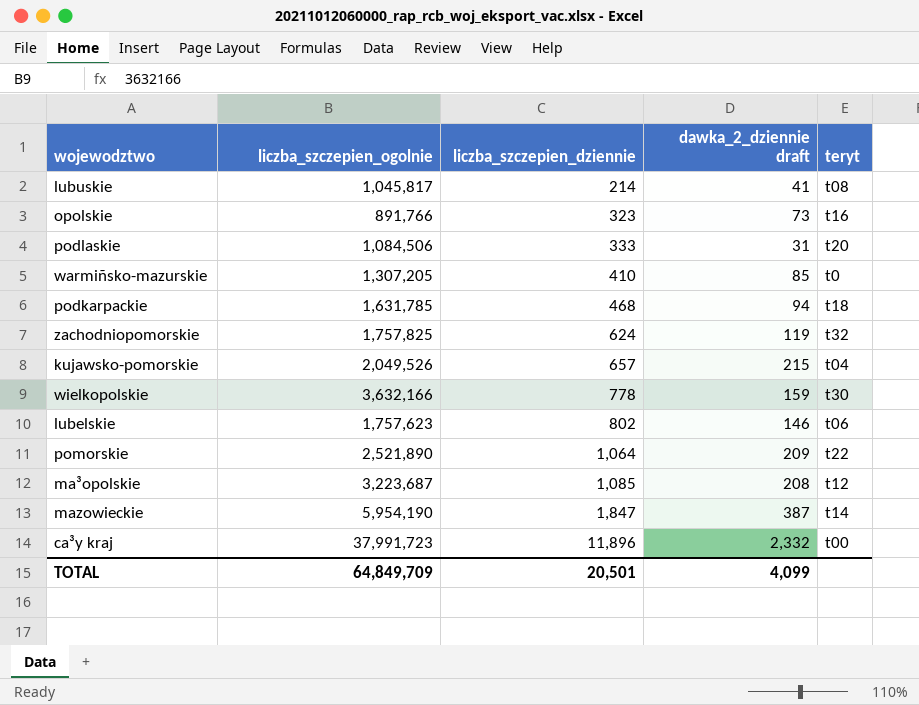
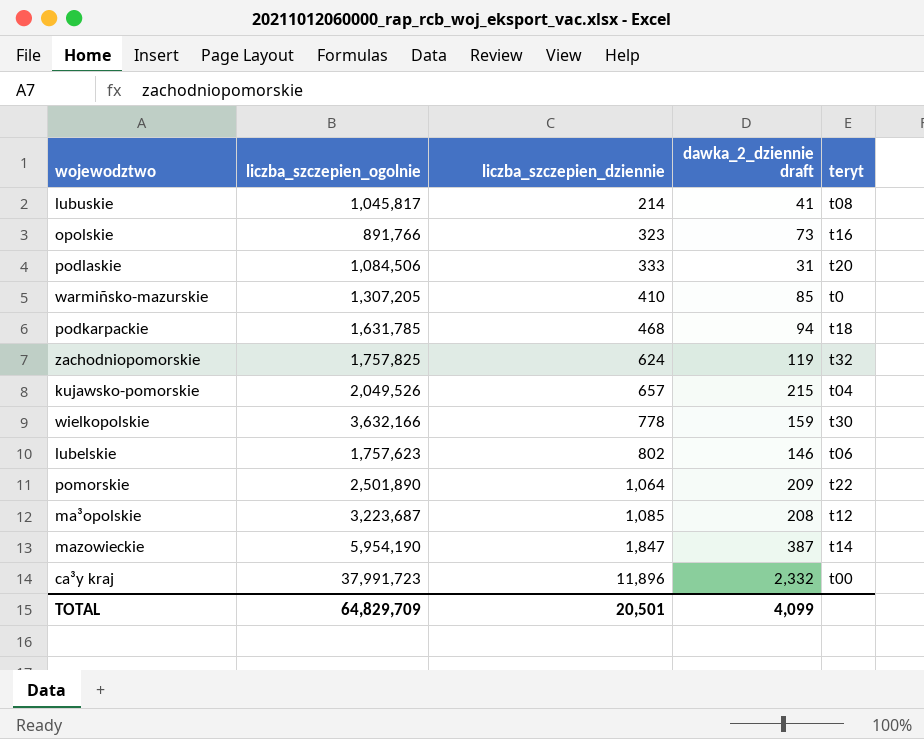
pomorskie | liczba_szczepien_ogolnie: 2,521,890 -> 2,501,890
TOTAL | liczba_szczepien_ogolnie: 64,849,709 -> 64,829,709

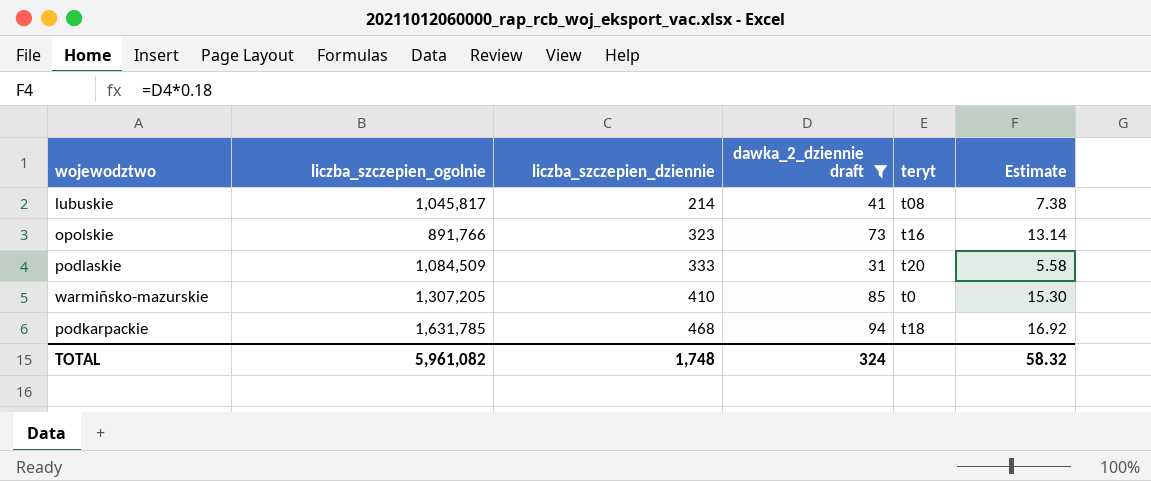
filter: none -> dawka_2_dziennie draft <= 94
column Estimate | formula: none -> [dawka_2_dziennie draft] * 0.18
podlaskie | liczba_szczepien_ogolnie: 1,084,506 -> 1,084,509
TOTAL | liczba_szczepien_ogolnie: 64,829,709 -> 5,961,082
TOTAL | liczba_szczepien_dziennie: 20,501 -> 1,748
TOTAL | dawka_2_dziennie draft: 4,099 -> 324

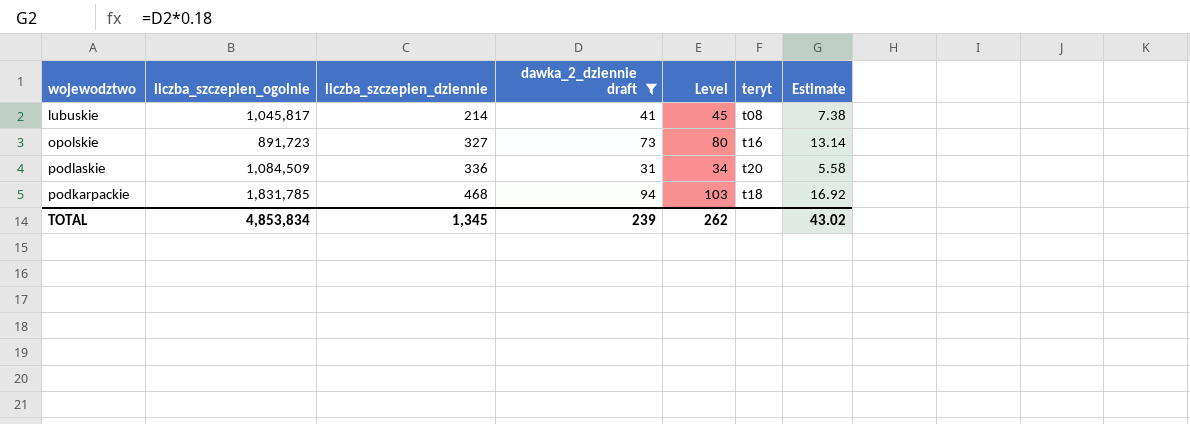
column Level | formula: none -> [dawka_2_dziennie draft] * 1.1
row warmiñsko-mazurskie: 1,307,205 | 410 | 85 | t0 | 15.30 -> none
opolskie | liczba_szczepien_ogolnie: 891,766 -> 891,723
opolskie | liczba_szczepien_dziennie: 323 -> 327
podlaskie | liczba_szczepien_dziennie: 333 -> 336
podkarpackie | liczba_szczepien_ogolnie: 1,631,785 -> 1,831,785
TOTAL | liczba_szczepien_ogolnie: 5,961,082 -> 4,853,834
TOTAL | liczba_szczepien_dziennie: 1,748 -> 1,345
TOTAL | dawka_2_dziennie draft: 324 -> 239
TOTAL | Estimate: 58.32 -> 43.02

